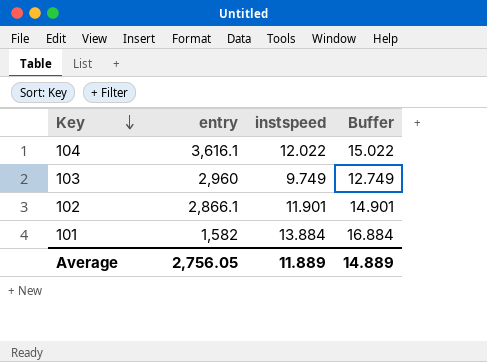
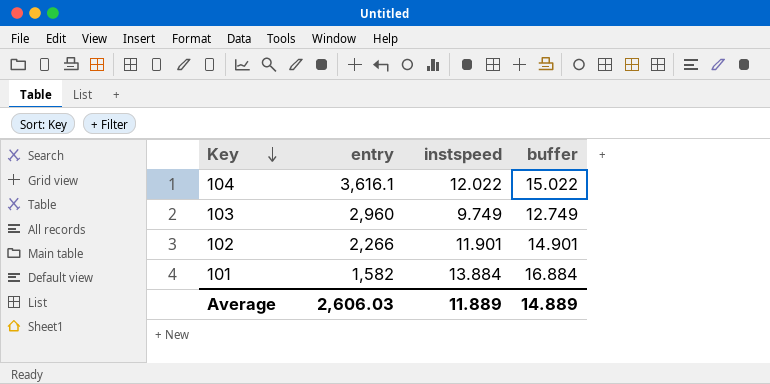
column name: Buffer -> buffer
102 | entry: 2,866.1 -> 2,266
Average | entry: 2,756.05 -> 2,606.03

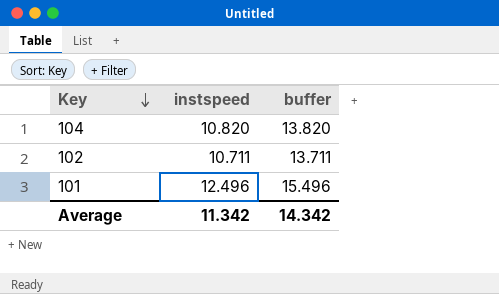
column entry | position: 2 -> none
row 103: 2,960 | 9.749 | 12.749 -> none
104 | instspeed: 12.022 -> 10.820
104 | buffer: 15.022 -> 13.820
102 | instspeed: 11.901 -> 10.711
102 | buffer: 14.901 -> 13.711
101 | instspeed: 13.884 -> 12.496
101 | buffer: 16.884 -> 15.496
Average | instspeed: 11.889 -> 11.342
Average | buffer: 14.889 -> 14.342

